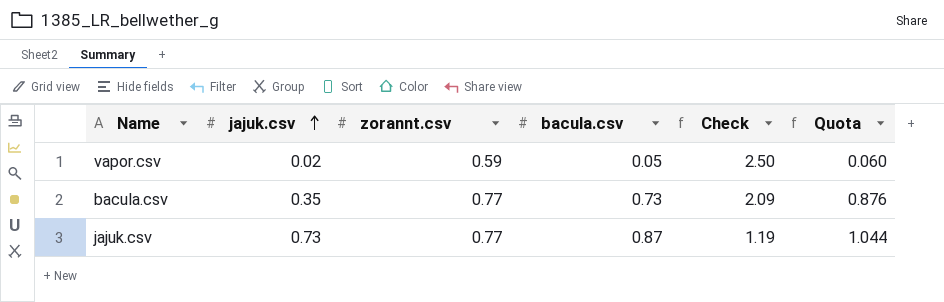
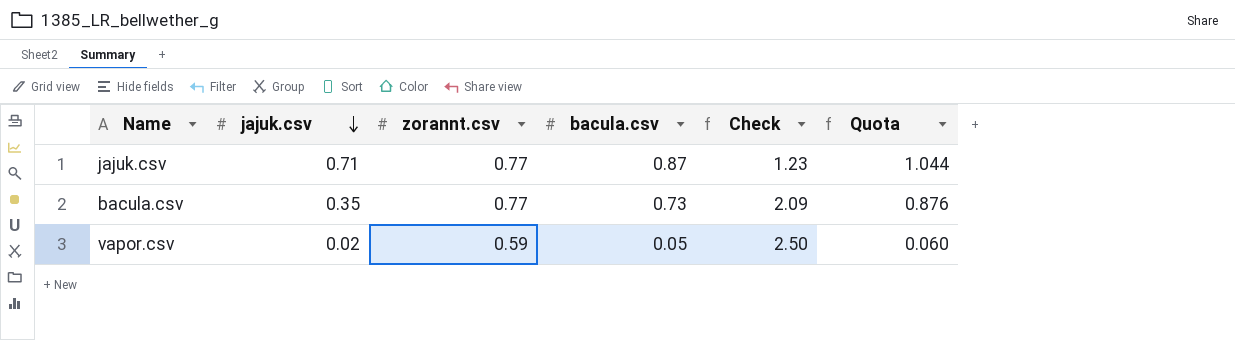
row order: jajuk.csv ascending -> jajuk.csv descending
jajuk.csv | jajuk.csv: 0.73 -> 0.71
jajuk.csv | Check: 1.19 -> 1.23

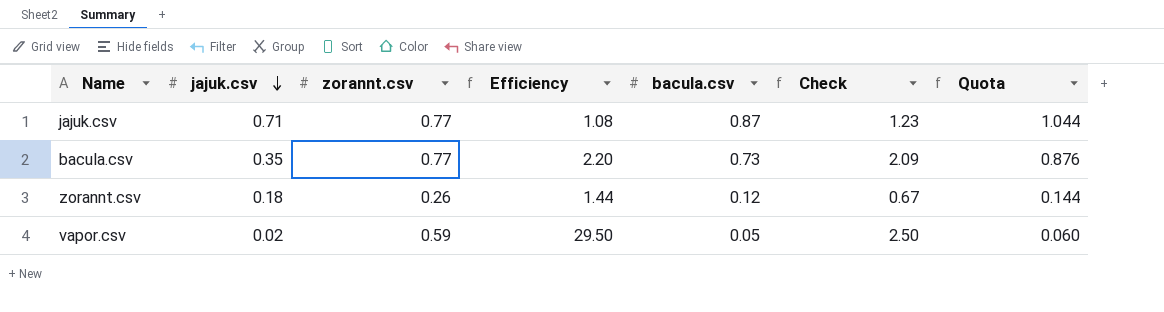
column Efficiency | formula: none -> [zorannt.csv] / [jajuk.csv]
row zorannt.csv: none -> 0.18 | 0.26 | 1.44 | 0.12 | 0.67 | 0.144

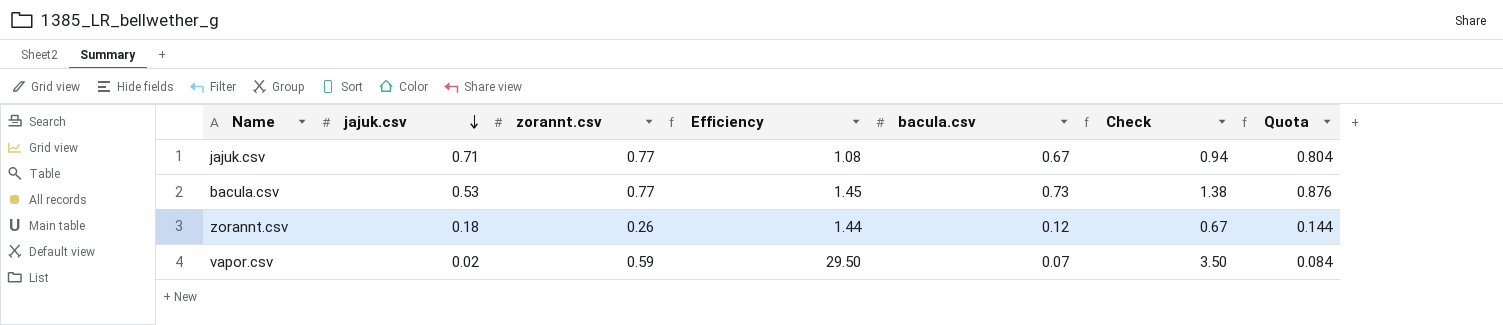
jajuk.csv | bacula.csv: 0.87 -> 0.67
jajuk.csv | Check: 1.23 -> 0.94
jajuk.csv | Quota: 1.044 -> 0.804
bacula.csv | jajuk.csv: 0.35 -> 0.53
bacula.csv | Efficiency: 2.20 -> 1.45
bacula.csv | Check: 2.09 -> 1.38
vapor.csv | bacula.csv: 0.05 -> 0.07
vapor.csv | Check: 2.50 -> 3.50
vapor.csv | Quota: 0.060 -> 0.084

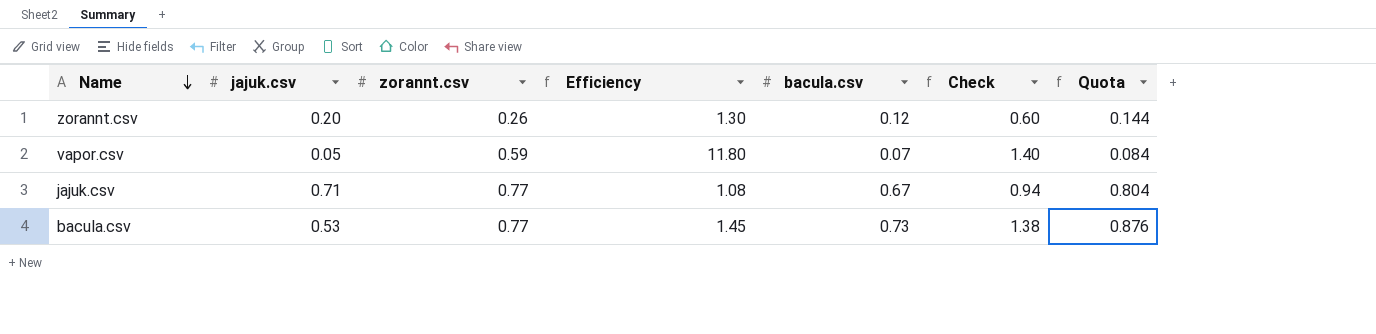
row order: jajuk.csv descending -> Name descending
zorannt.csv | jajuk.csv: 0.18 -> 0.20
zorannt.csv | Efficiency: 1.44 -> 1.30
zorannt.csv | Check: 0.67 -> 0.60
vapor.csv | jajuk.csv: 0.02 -> 0.05
vapor.csv | Efficiency: 29.50 -> 11.80
vapor.csv | Check: 3.50 -> 1.40

